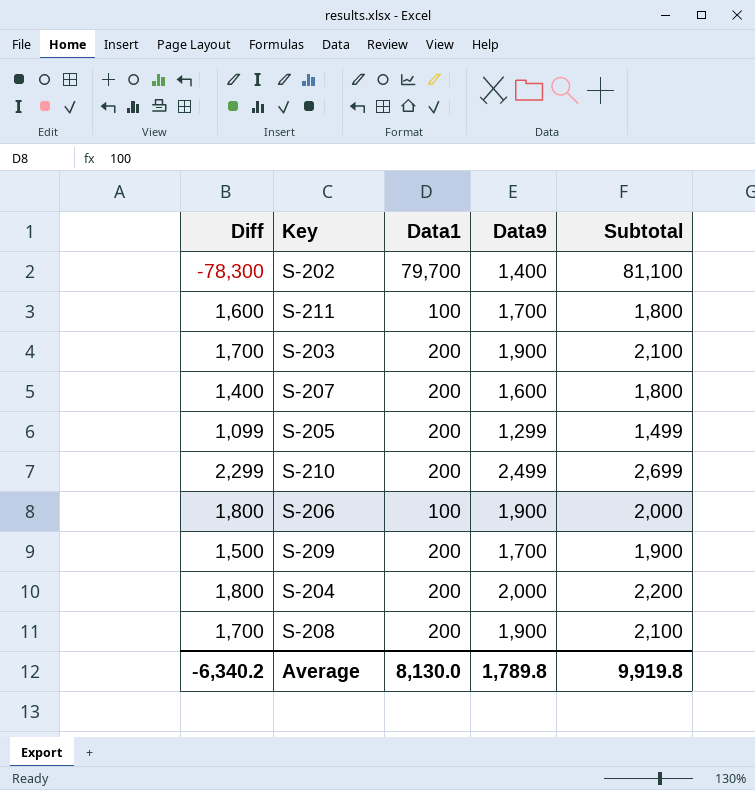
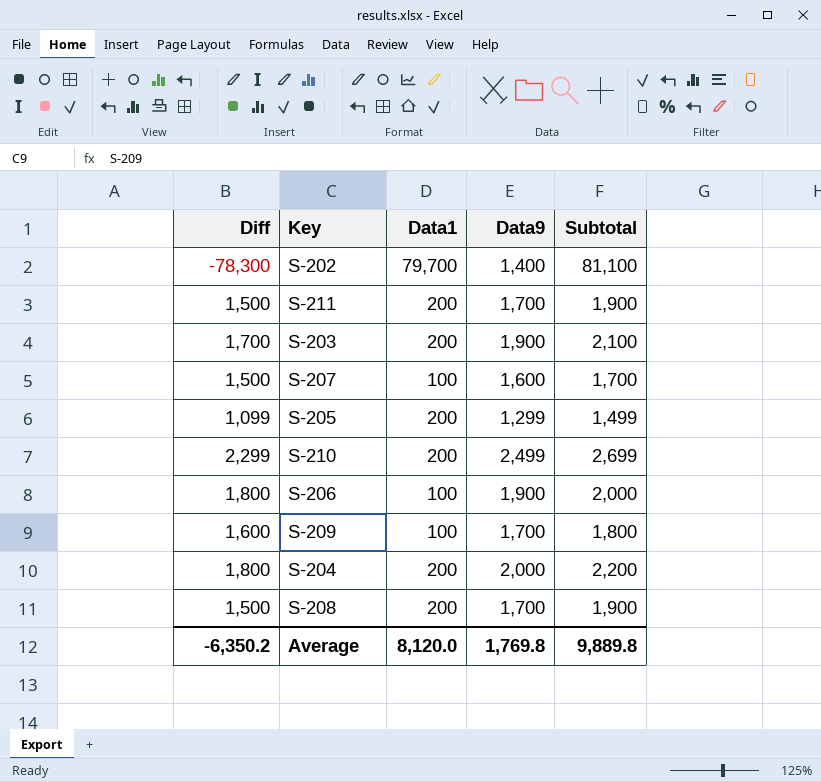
S-211 | Diff: 1,600 -> 1,500
S-211 | Data1: 100 -> 200
S-211 | Subtotal: 1,800 -> 1,900
S-207 | Diff: 1,400 -> 1,500
S-207 | Data1: 200 -> 100
S-207 | Subtotal: 1,800 -> 1,700
S-209 | Diff: 1,500 -> 1,600
S-209 | Data1: 200 -> 100
S-209 | Subtotal: 1,900 -> 1,800
S-208 | Diff: 1,700 -> 1,500
S-208 | Data9: 1,900 -> 1,700
S-208 | Subtotal: 2,100 -> 1,900
Average | Diff: -6,340.2 -> -6,350.2
Average | Data1: 8,130.0 -> 8,120.0
Average | Data9: 1,789.8 -> 1,769.8
Average | Subtotal: 9,919.8 -> 9,889.8

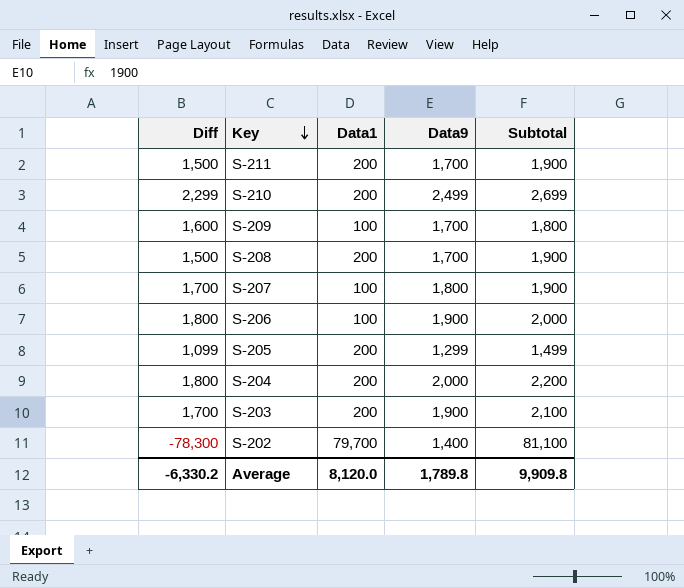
row order: none -> Key descending
S-207 | Diff: 1,500 -> 1,700
S-207 | Data9: 1,600 -> 1,800
S-207 | Subtotal: 1,700 -> 1,900
Average | Diff: -6,350.2 -> -6,330.2
Average | Data9: 1,769.8 -> 1,789.8
Average | Subtotal: 9,889.8 -> 9,909.8

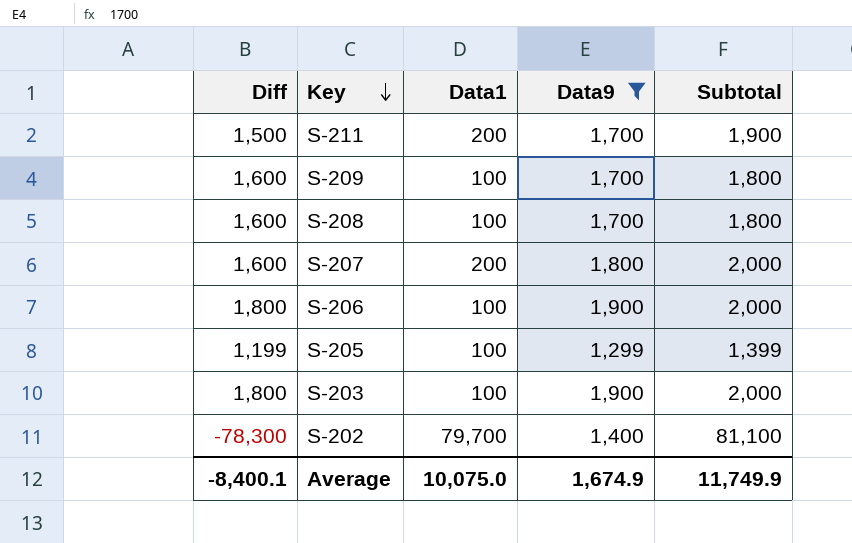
filter: none -> Data9 <= 1,900
S-208 | Diff: 1,500 -> 1,600
S-208 | Data1: 200 -> 100
S-208 | Subtotal: 1,900 -> 1,800
S-207 | Diff: 1,700 -> 1,600
S-207 | Data1: 100 -> 200
S-207 | Subtotal: 1,900 -> 2,000
S-205 | Diff: 1,099 -> 1,199
S-205 | Data1: 200 -> 100
S-205 | Subtotal: 1,499 -> 1,399
S-203 | Diff: 1,700 -> 1,800
S-203 | Data1: 200 -> 100
S-203 | Subtotal: 2,100 -> 2,000
Average | Diff: -6,330.2 -> -8,400.1
Average | Data1: 8,120.0 -> 10,075.0
Average | Data9: 1,789.8 -> 1,674.9
Average | Subtotal: 9,909.8 -> 11,749.9

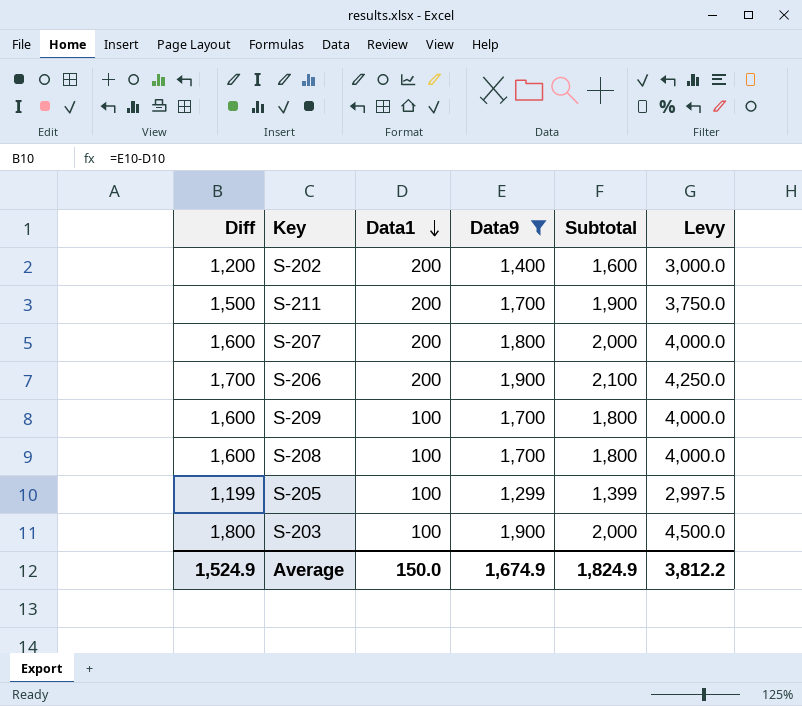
row order: Key descending -> Data1 descending
column Levy | formula: none -> [Diff] * 2.5
S-202 | Diff: -78,300 -> 1,200
S-202 | Data1: 79,700 -> 200
S-202 | Subtotal: 81,100 -> 1,600
S-206 | Diff: 1,800 -> 1,700
S-206 | Data1: 100 -> 200
S-206 | Subtotal: 2,000 -> 2,100
Average | Diff: -8,400.1 -> 1,524.9
Average | Data1: 10,075.0 -> 150.0
Average | Subtotal: 11,749.9 -> 1,824.9

